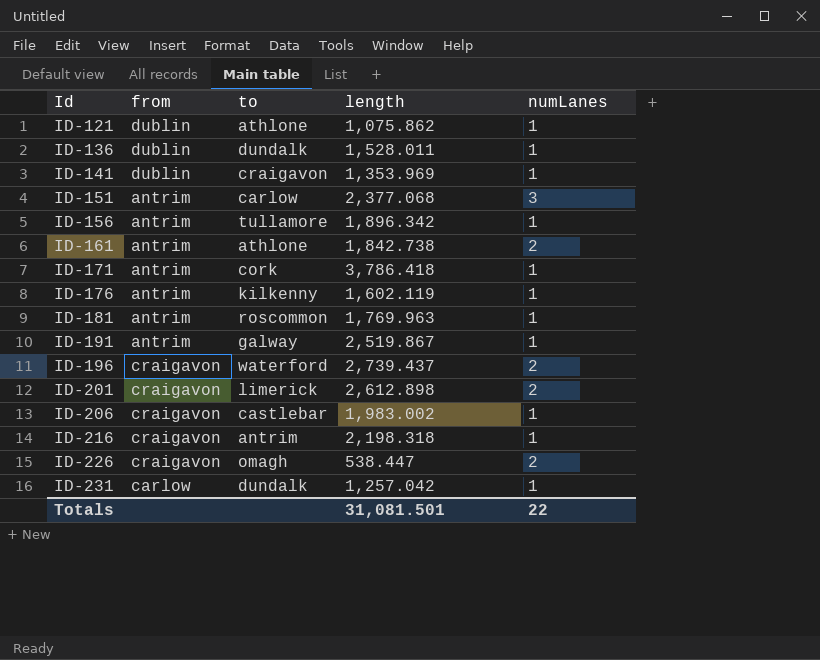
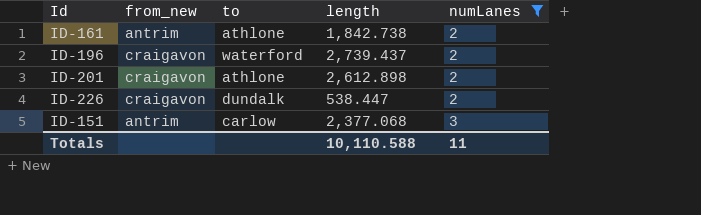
filter: none -> numLanes != 1
row order: Id ascending -> numLanes ascending
column name: from -> from_new
ID-201 | to: limerick -> athlone
ID-226 | to: omagh -> dundalk
Totals | length: 31,081.501 -> 10,110.588
Totals | numLanes: 22 -> 11

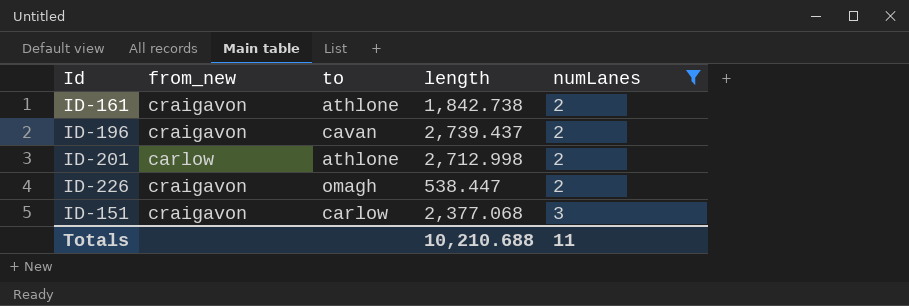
ID-161 | from_new: antrim -> craigavon
ID-196 | to: waterford -> cavan
ID-201 | from_new: craigavon -> carlow
ID-201 | length: 2,612.898 -> 2,712.998
ID-226 | to: dundalk -> omagh
ID-151 | from_new: antrim -> craigavon
Totals | length: 10,110.588 -> 10,210.688

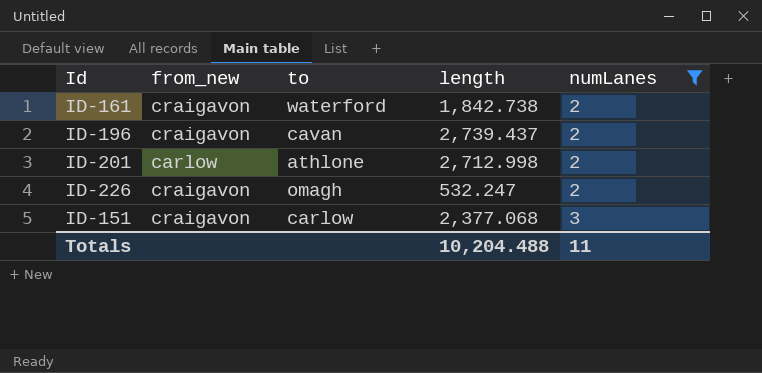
ID-161 | to: athlone -> waterford
ID-226 | length: 538.447 -> 532.247
Totals | length: 10,210.688 -> 10,204.488

